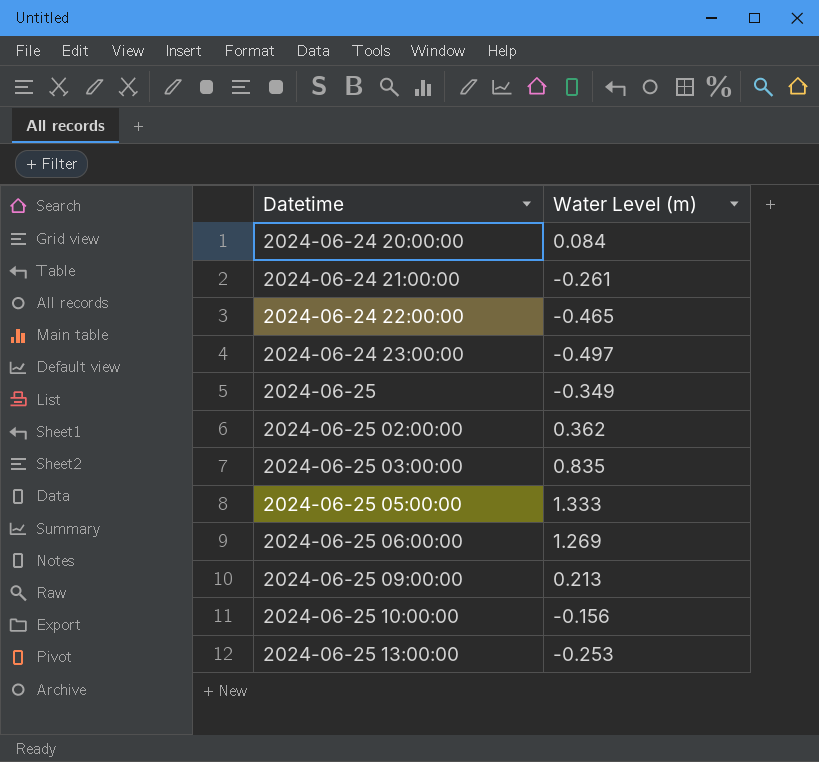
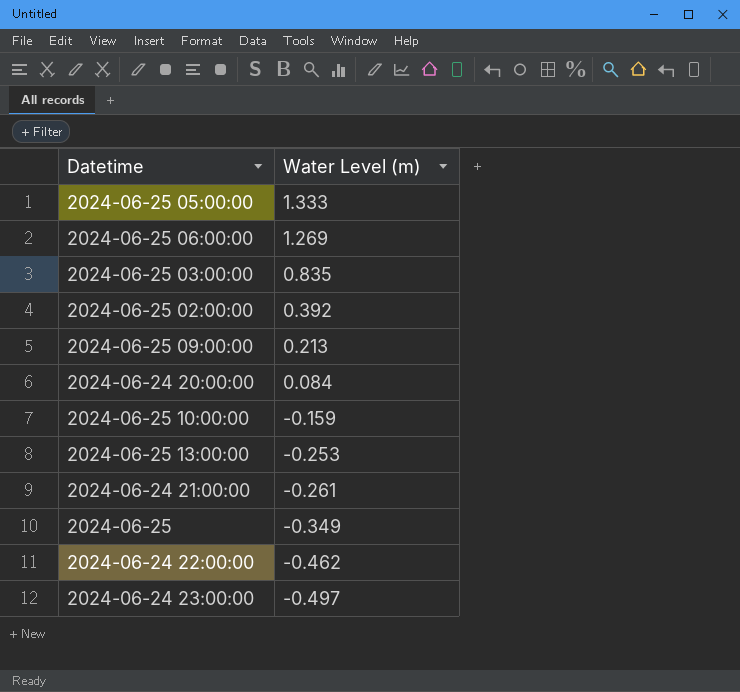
row order: Datetime ascending -> Water Level (m) descending
2024-06-25 02:00:00 | Water Level (m): 0.362 -> 0.392
2024-06-25 10:00:00 | Water Level (m): -0.156 -> -0.159
2024-06-24 22:00:00 | Water Level (m): -0.465 -> -0.462

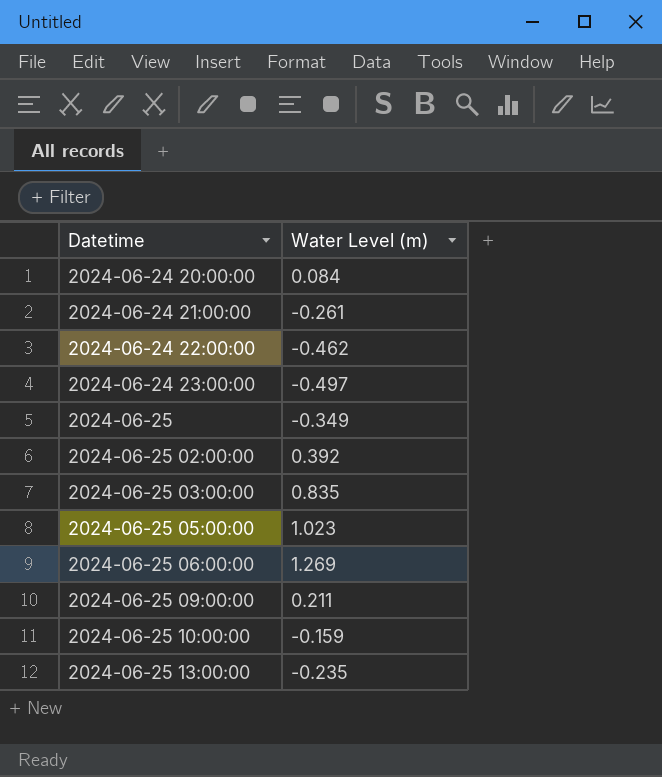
row order: Water Level (m) descending -> Datetime ascending
2024-06-25 05:00:00 | Water Level (m): 1.333 -> 1.023
2024-06-25 09:00:00 | Water Level (m): 0.213 -> 0.211
2024-06-25 13:00:00 | Water Level (m): -0.253 -> -0.235

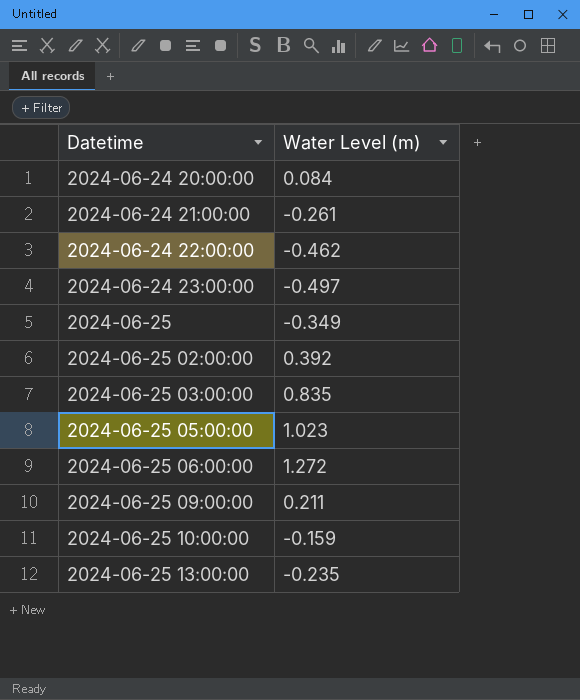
2024-06-25 06:00:00 | Water Level (m): 1.269 -> 1.272

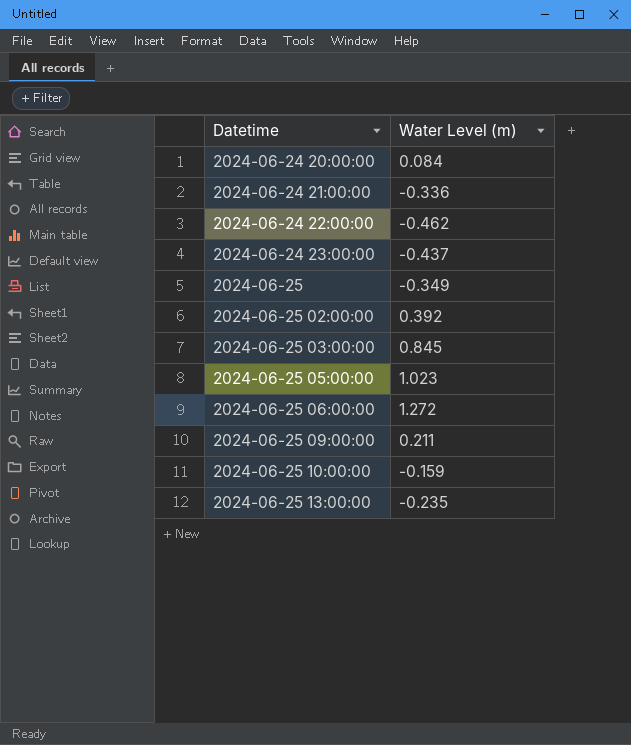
2024-06-24 21:00:00 | Water Level (m): -0.261 -> -0.336
2024-06-24 23:00:00 | Water Level (m): -0.497 -> -0.437
2024-06-25 03:00:00 | Water Level (m): 0.835 -> 0.845

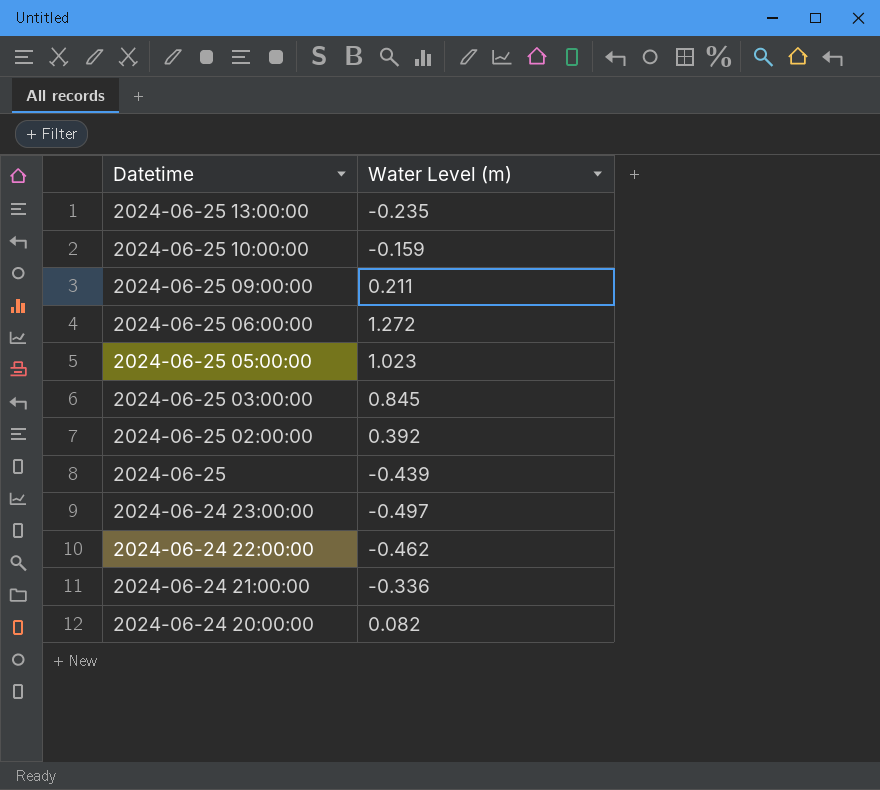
row order: Datetime ascending -> Datetime descending
2024-06-25 | Water Level (m): -0.349 -> -0.439
2024-06-24 23:00:00 | Water Level (m): -0.437 -> -0.497
2024-06-24 20:00:00 | Water Level (m): 0.084 -> 0.082

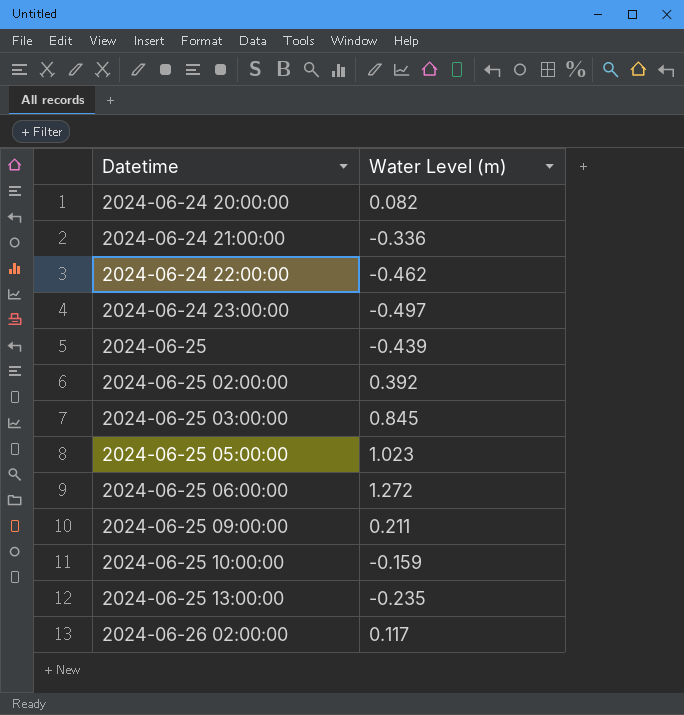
row order: Datetime descending -> Datetime ascending
row 2024-06-26 02:00:00: none -> 0.117

